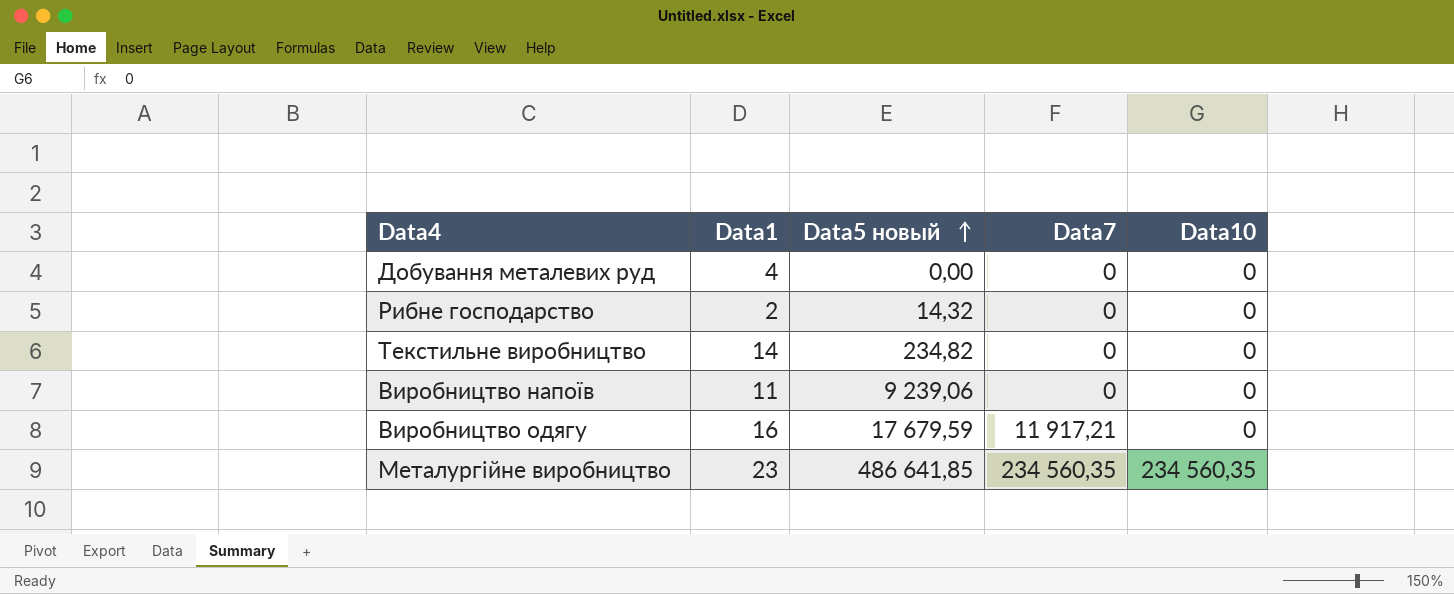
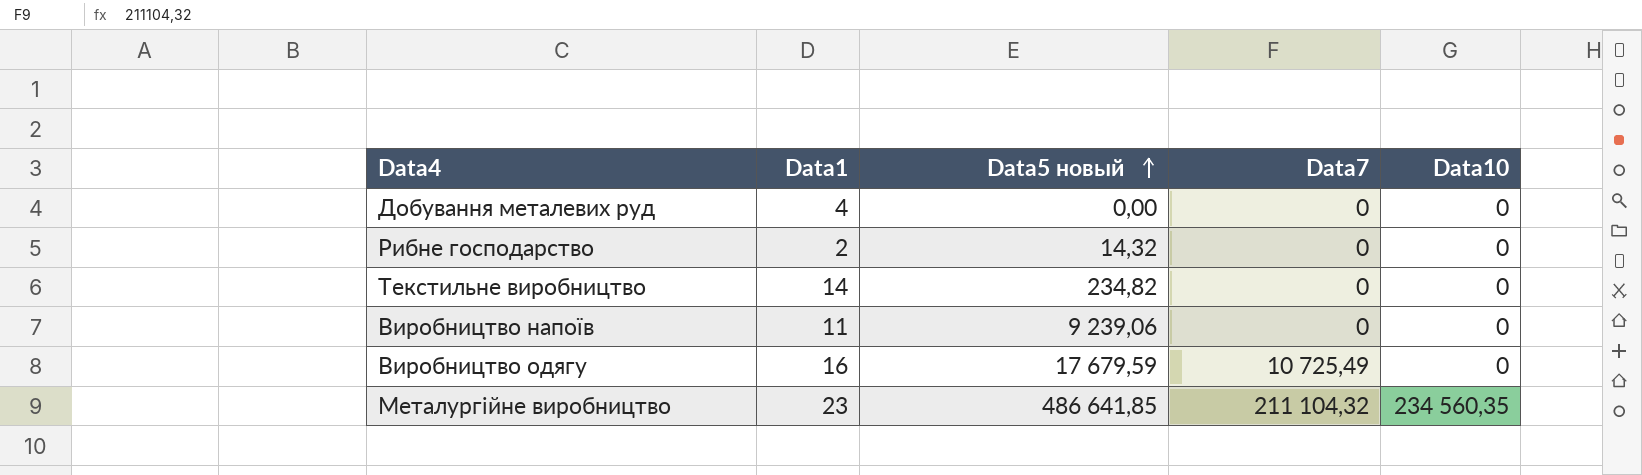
Виробництво одягу | Data7: 11 917,21 -> 10 725,49
Металургійне виробництво | Data7: 234 560,35 -> 211 104,32

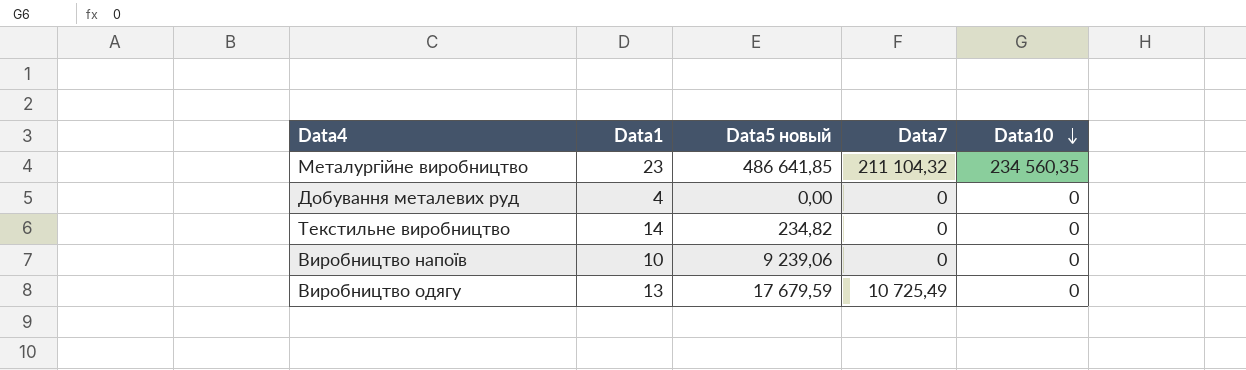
row order: Data5 новый ascending -> Data10 descending
row Рибне господарство: 2 | 14,32 | 0 | 0 -> none
Виробництво напоїв | Data1: 11 -> 10
Виробництво одягу | Data1: 16 -> 13

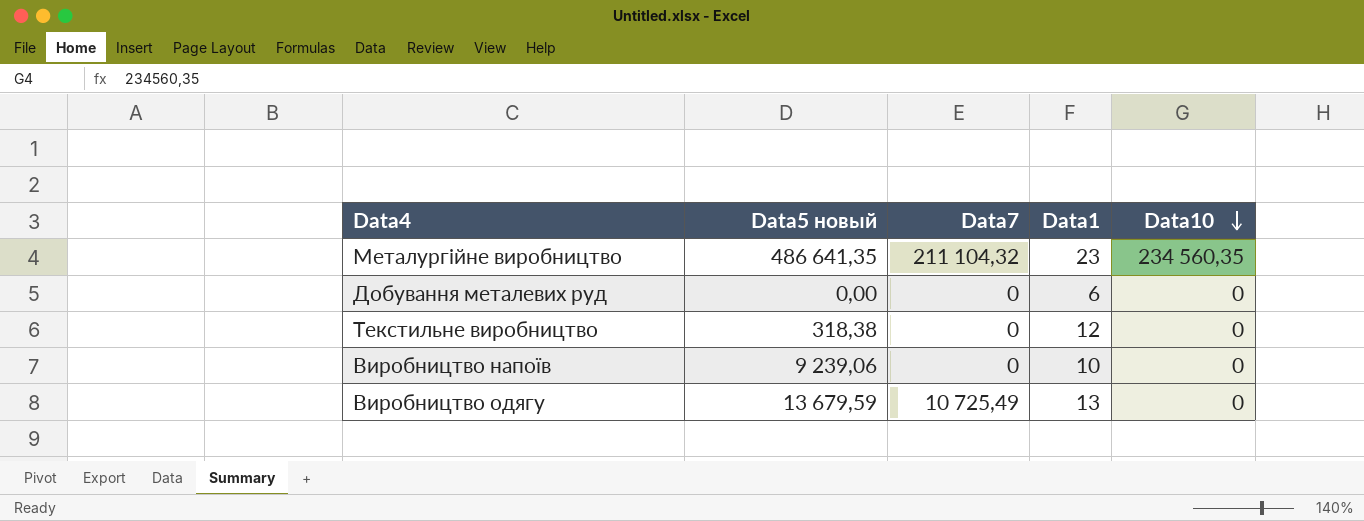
column Data1 | position: 2 -> 4
Металургійне виробництво | Data5 новый: 486 641,85 -> 486 641,35
Добування металевих руд | Data1: 4 -> 6
Текстильне виробництво | Data5 новый: 234,82 -> 318,38
Текстильне виробництво | Data1: 14 -> 12
Виробництво одягу | Data5 новый: 17 679,59 -> 13 679,59

